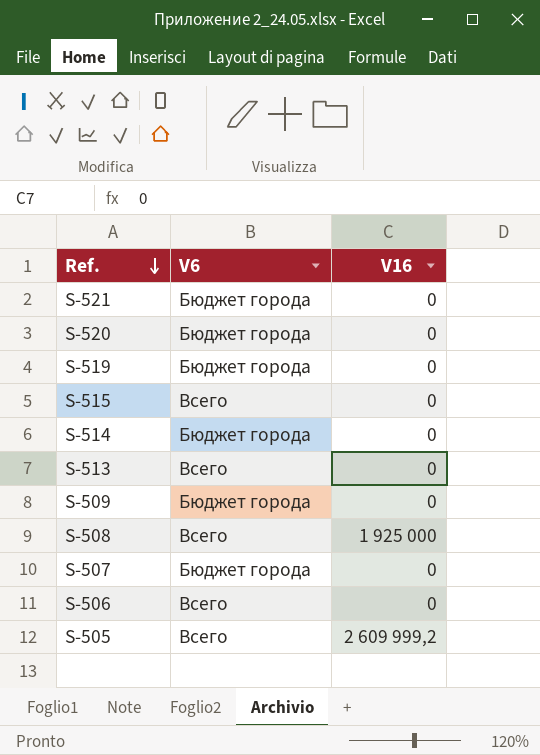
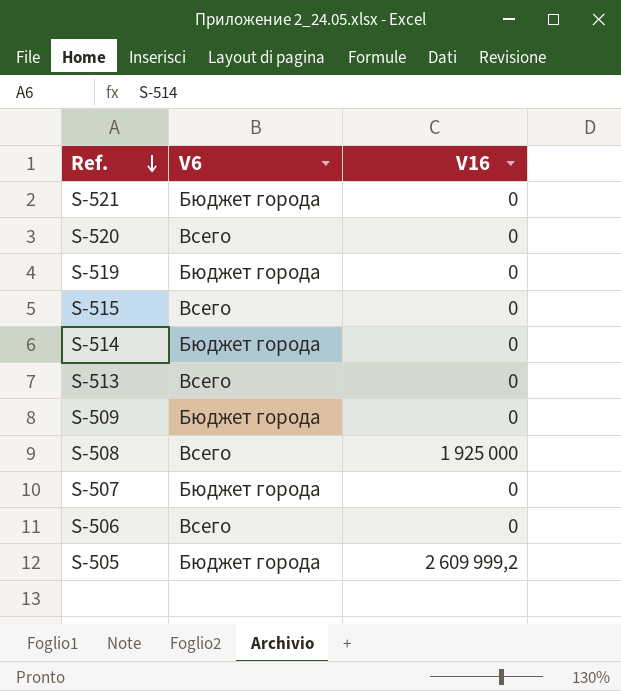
S-520 | V6: Бюджет города -> Всего
S-505 | V6: Всего -> Бюджет города

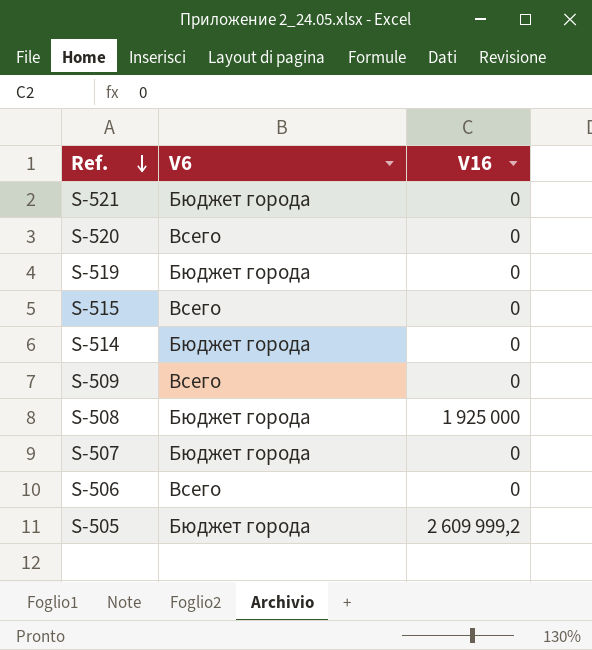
row S-513: Всего | 0 -> none
S-509 | V6: Бюджет города -> Всего
S-508 | V6: Всего -> Бюджет города

